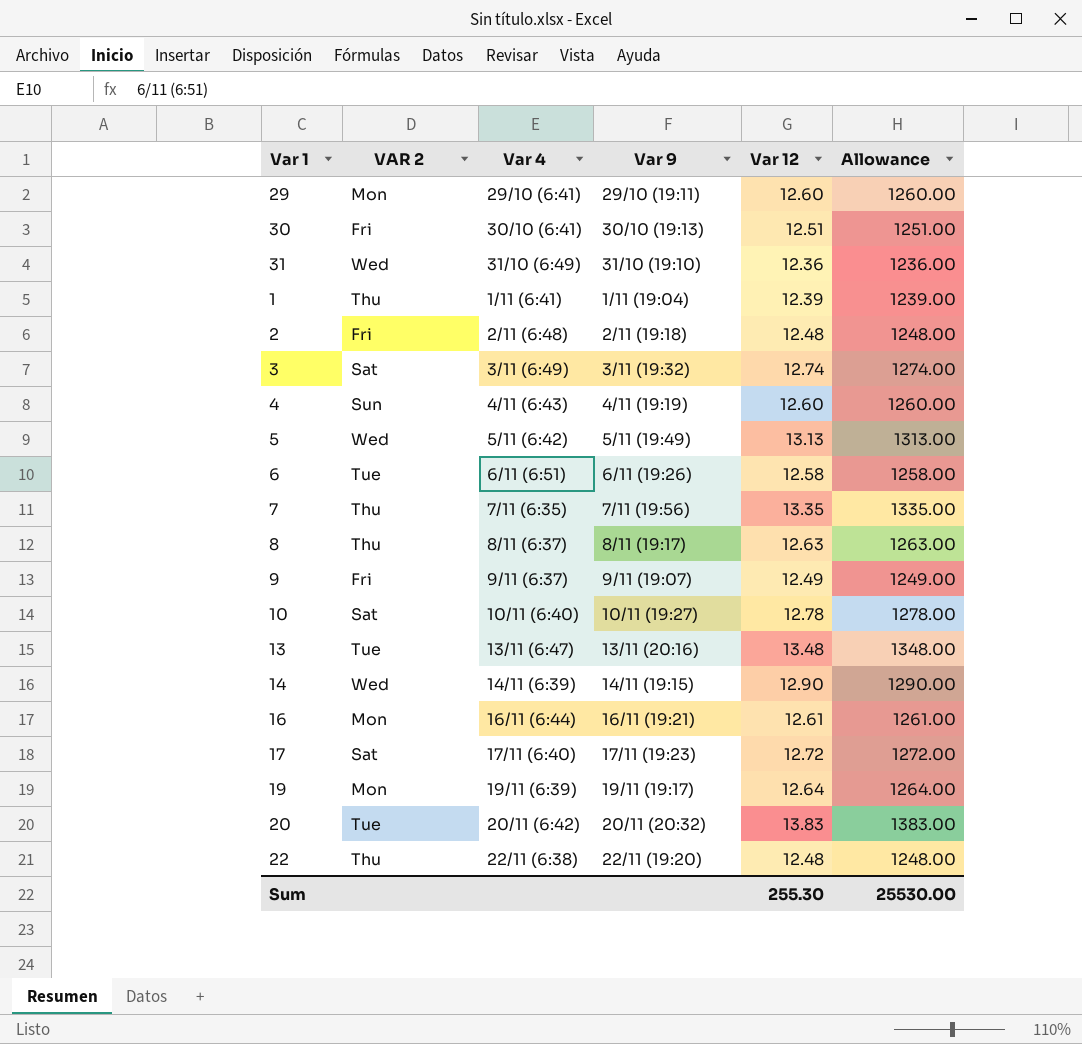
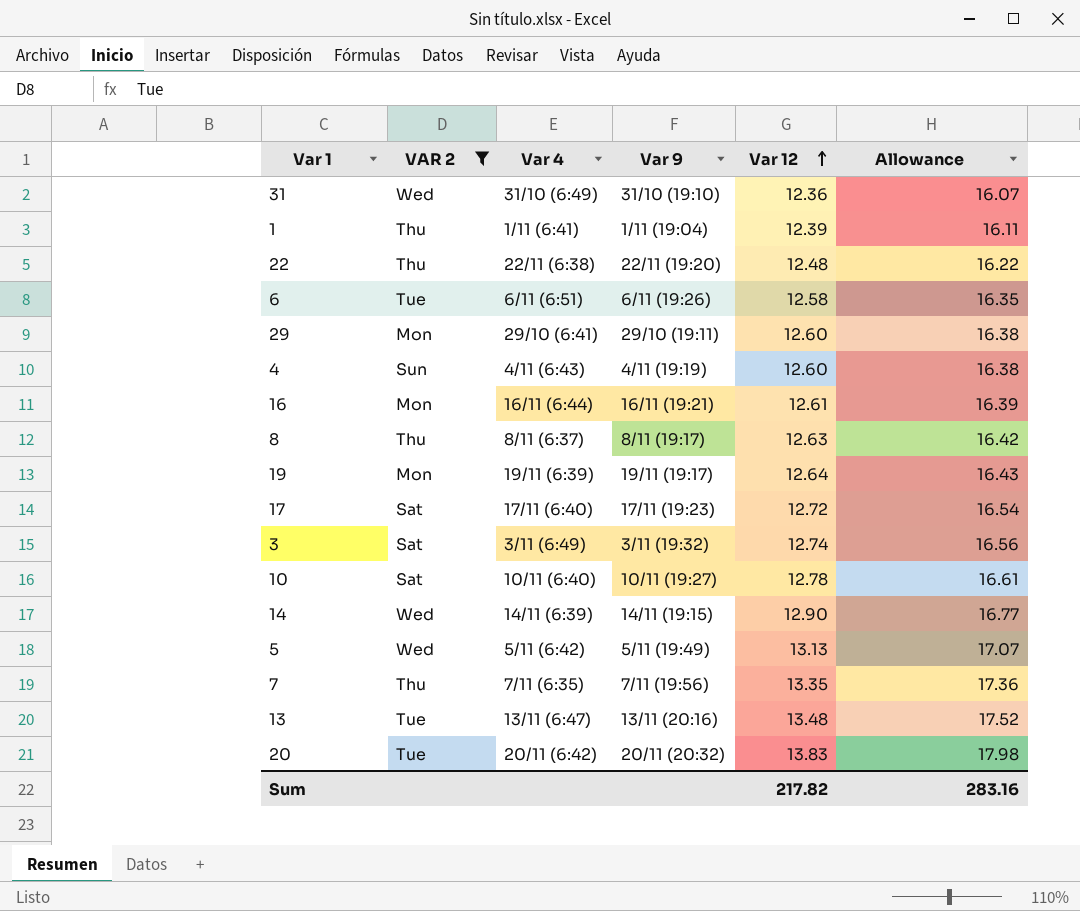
filter: none -> VAR 2 != Fri
row order: none -> Var 12 ascending
column Allowance | formula: [Var 12] * 100 -> [Var 12] * 1.3
Sum | Var 12: 255.30 -> 217.82
Sum | Allowance: 25530.00 -> 283.16

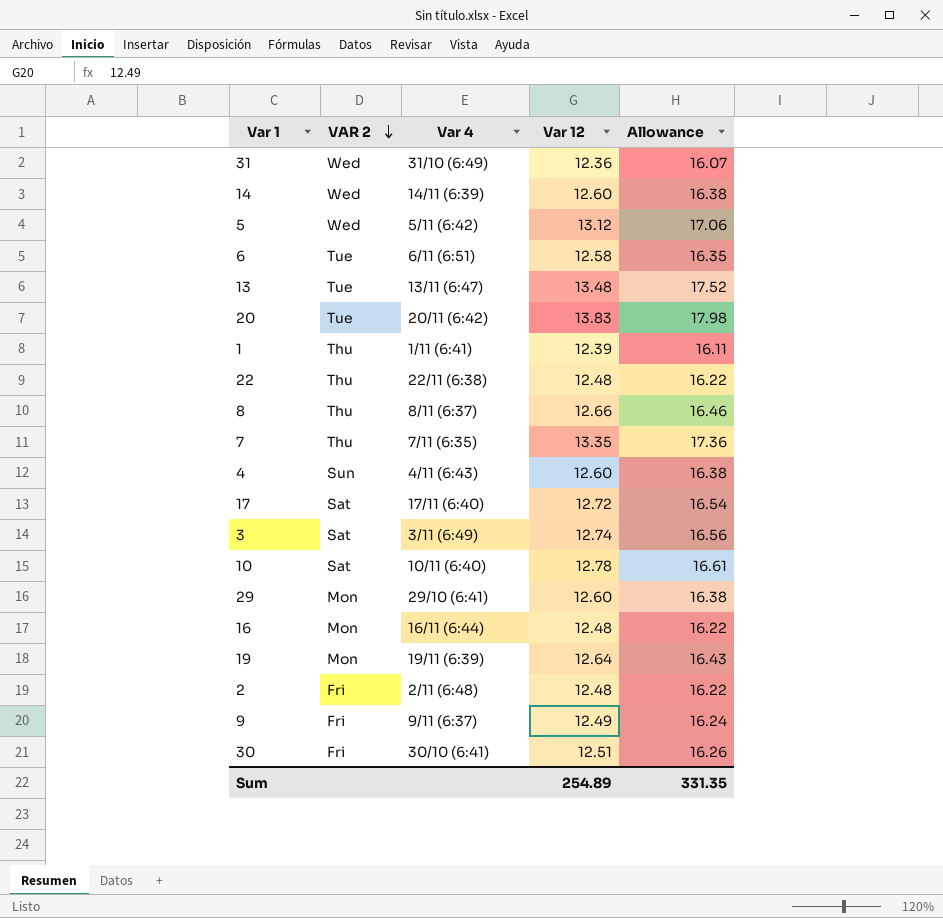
filter: VAR 2 != Fri -> none
row order: Var 12 ascending -> VAR 2 descending
column Var 9 | position: 4 -> none
14 | Var 12: 12.90 -> 12.60
14 | Allowance: 16.77 -> 16.38
5 | Var 12: 13.13 -> 13.12
5 | Allowance: 17.07 -> 17.06
8 | Var 12: 12.63 -> 12.66
8 | Allowance: 16.42 -> 16.46
16 | Var 12: 12.61 -> 12.48
16 | Allowance: 16.39 -> 16.22
Sum | Var 12: 217.82 -> 254.89
Sum | Allowance: 283.16 -> 331.35

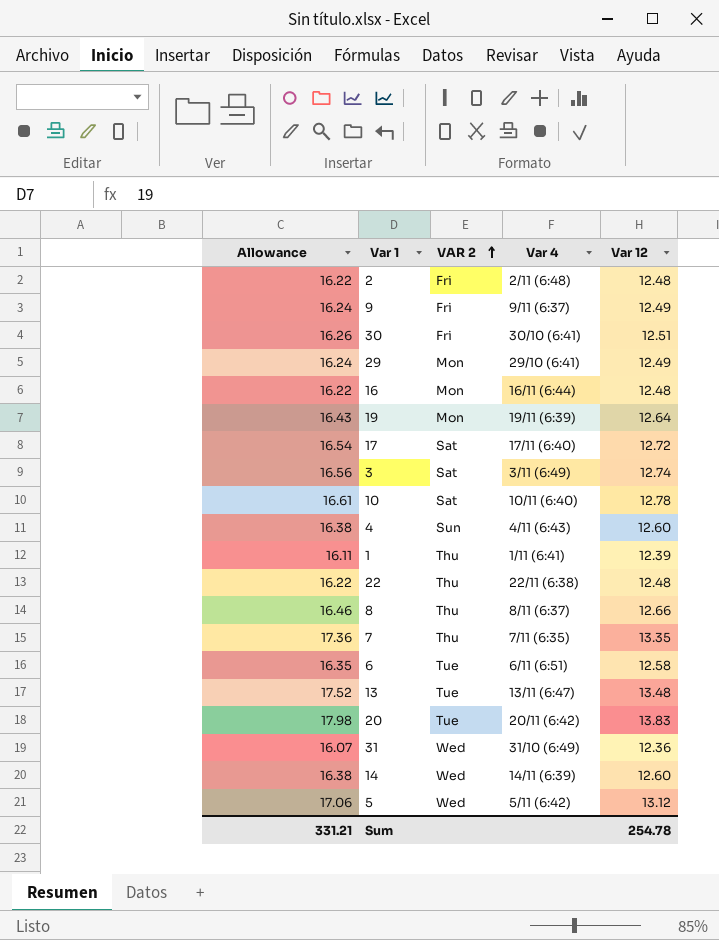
row order: VAR 2 descending -> VAR 2 ascending
column Allowance | position: 5 -> 1
29 | Allowance: 16.38 -> 16.24
29 | Var 12: 12.60 -> 12.49
Sum | Allowance: 331.35 -> 331.21
Sum | Var 12: 254.89 -> 254.78

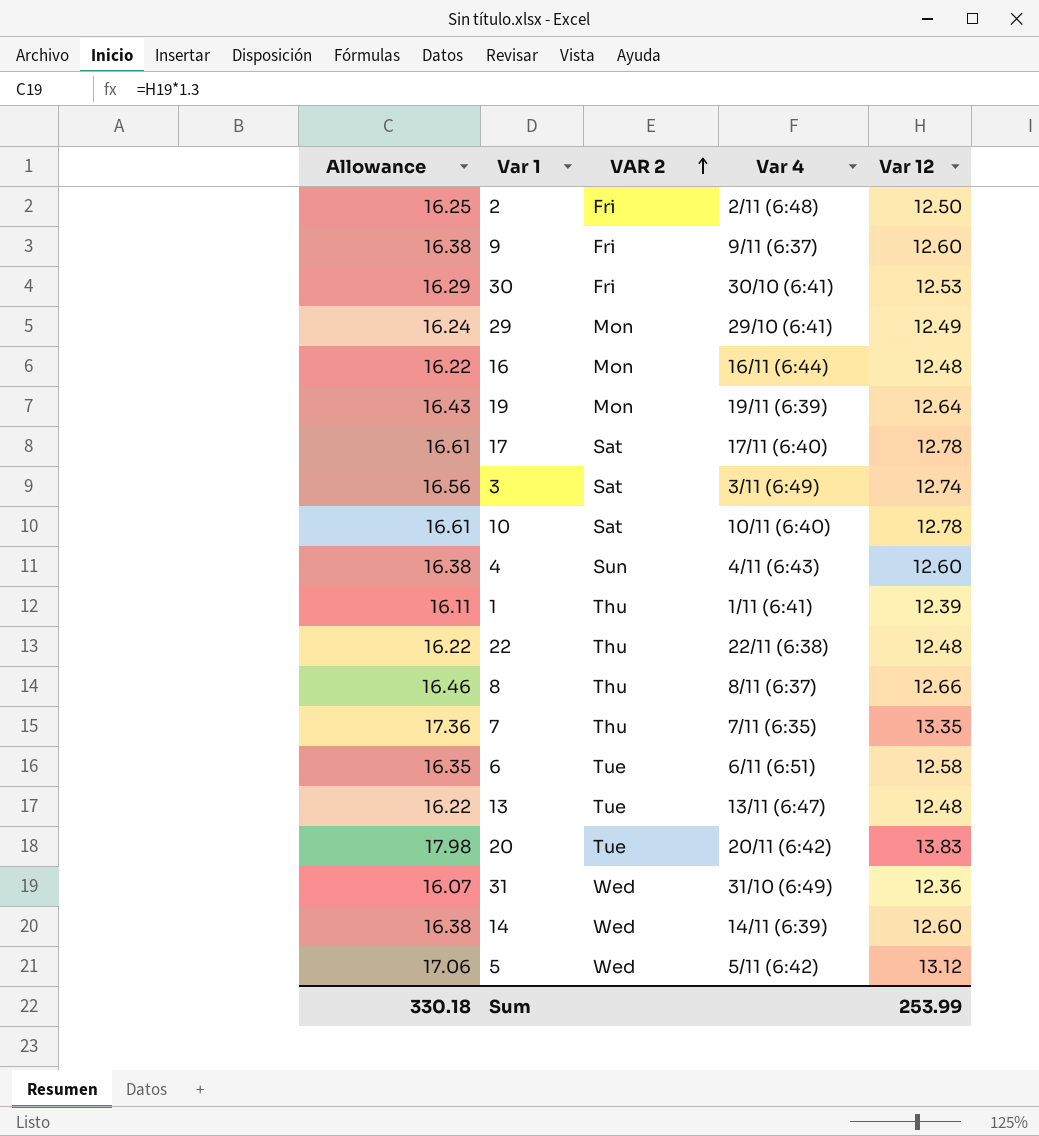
2 | Allowance: 16.22 -> 16.25
2 | Var 12: 12.48 -> 12.50
9 | Allowance: 16.24 -> 16.38
9 | Var 12: 12.49 -> 12.60
30 | Allowance: 16.26 -> 16.29
30 | Var 12: 12.51 -> 12.53
17 | Allowance: 16.54 -> 16.61
17 | Var 12: 12.72 -> 12.78
13 | Allowance: 17.52 -> 16.22
13 | Var 12: 13.48 -> 12.48
Sum | Allowance: 331.21 -> 330.18
Sum | Var 12: 254.78 -> 253.99

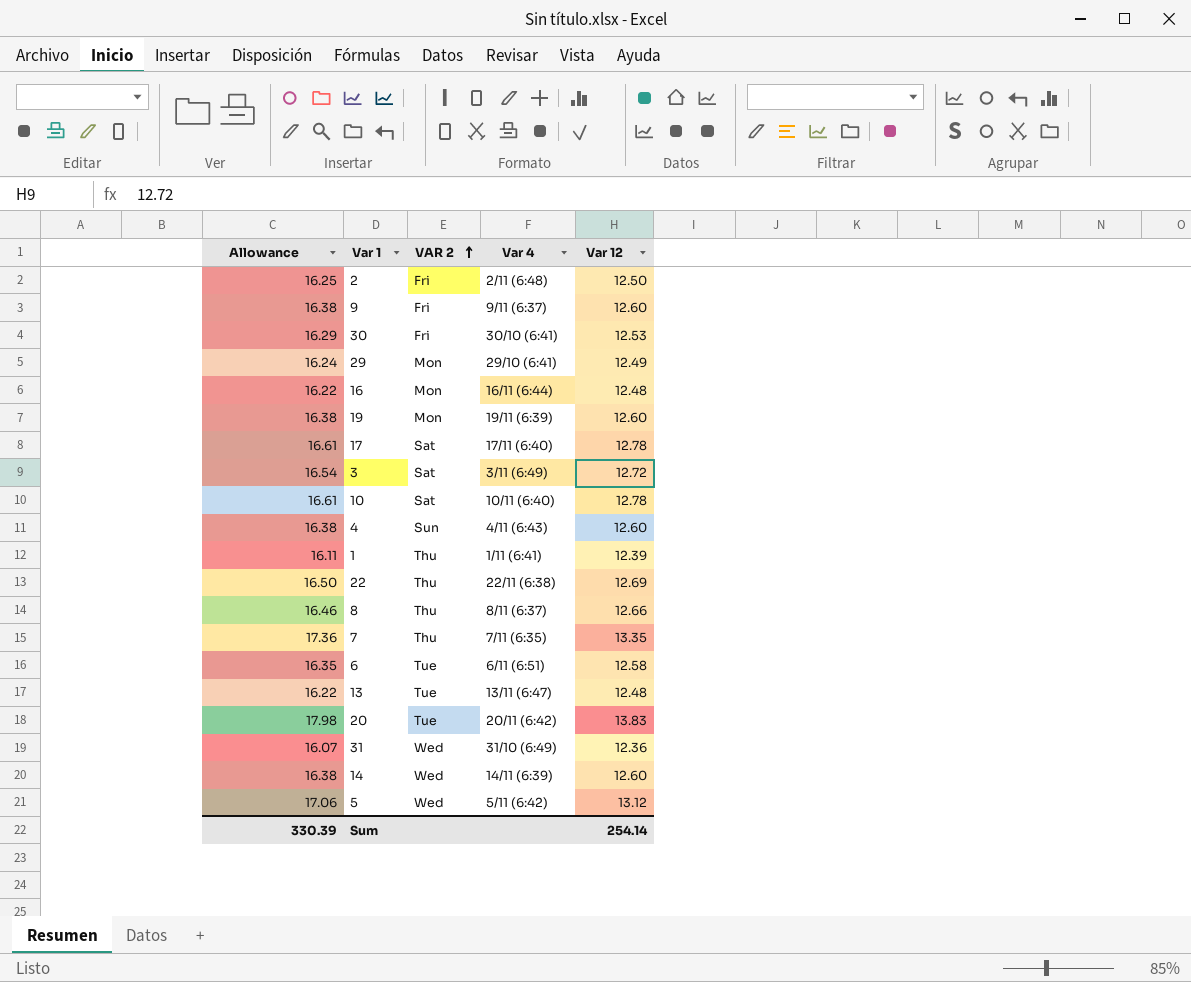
19 | Allowance: 16.43 -> 16.38
19 | Var 12: 12.64 -> 12.60
3 | Allowance: 16.56 -> 16.54
3 | Var 12: 12.74 -> 12.72
22 | Allowance: 16.22 -> 16.50
22 | Var 12: 12.48 -> 12.69
Sum | Allowance: 330.18 -> 330.39
Sum | Var 12: 253.99 -> 254.14

